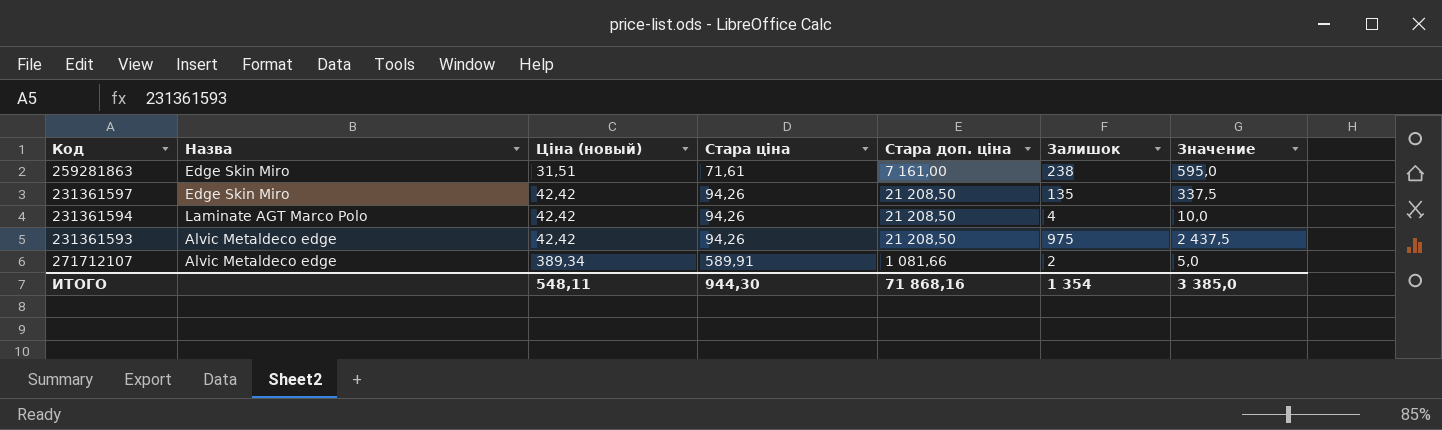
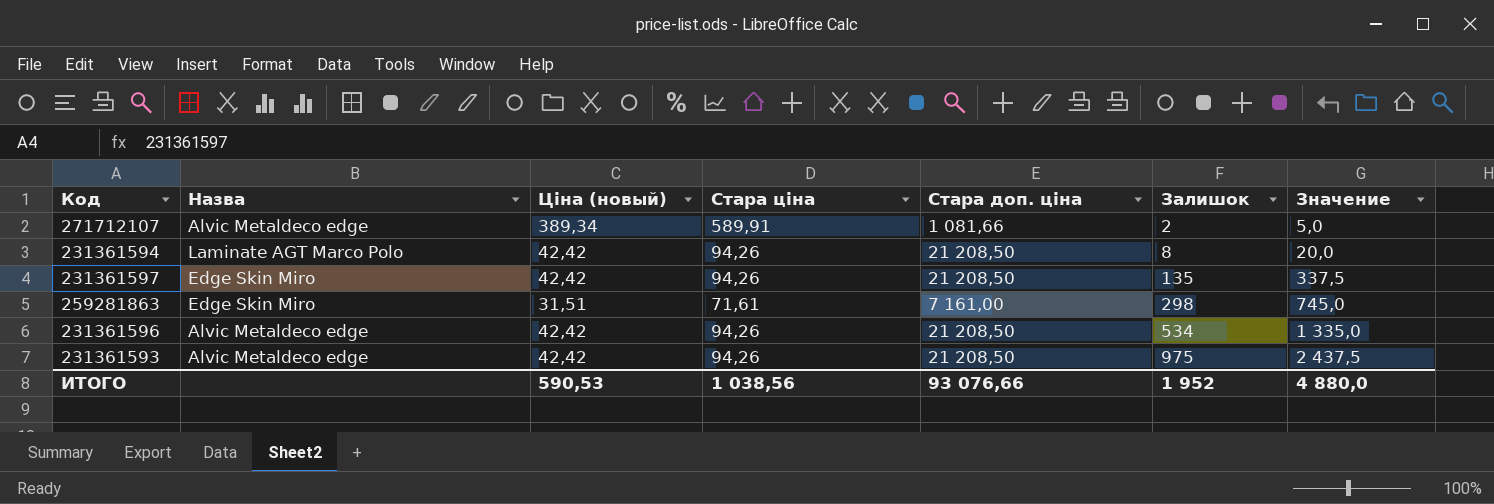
row order: Ціна (новый) ascending -> Залишок ascending
231361594 | Залишок: 4 -> 8
231361594 | Значение: 10,0 -> 20,0
259281863 | Залишок: 238 -> 298
259281863 | Значение: 595,0 -> 745,0
row 231361596: none -> Alvic Metaldeco edge | 42,42 | 94,26 | 21 208,50 | 534 | 1 335,0
ИТОГО | Ціна (новый): 548,11 -> 590,53
ИТОГО | Стара ціна: 944,30 -> 1 038,56
ИТОГО | Стара доп. ціна: 71 868,16 -> 93 076,66
ИТОГО | Залишок: 1 354 -> 1 952
ИТОГО | Значение: 3 385,0 -> 4 880,0

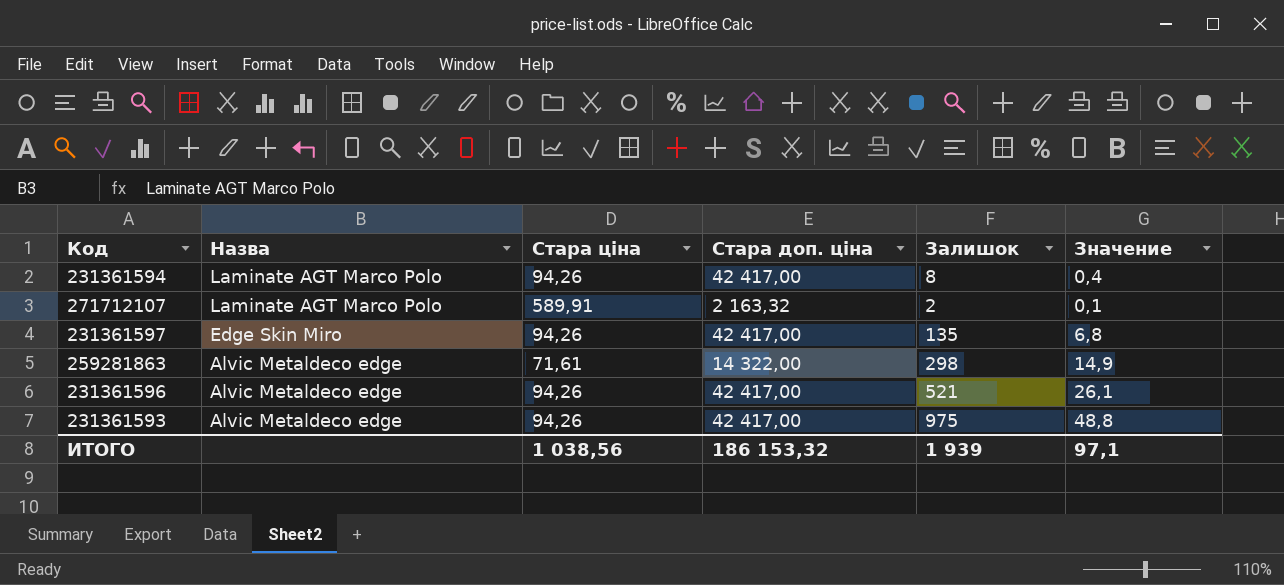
row order: Залишок ascending -> Назва descending
column Ціна (новый) | position: 3 -> none
column Значение | formula: [Залишок] * 2,5 -> [Залишок] * 0,05
231361594 | Стара доп. ціна: 21 208,50 -> 42 417,00
271712107 | Назва: Alvic Metaldeco edge -> Laminate AGT Marco Polo
271712107 | Стара доп. ціна: 1 081,66 -> 2 163,32
231361597 | Стара доп. ціна: 21 208,50 -> 42 417,00
259281863 | Назва: Edge Skin Miro -> Alvic Metaldeco edge
259281863 | Стара доп. ціна: 7 161,00 -> 14 322,00
231361596 | Стара доп. ціна: 21 208,50 -> 42 417,00
231361596 | Залишок: 534 -> 521
231361593 | Стара доп. ціна: 21 208,50 -> 42 417,00
ИТОГО | Стара доп. ціна: 93 076,66 -> 186 153,32
ИТОГО | Залишок: 1 952 -> 1 939
ИТОГО | Значение: 4 880,0 -> 97,1

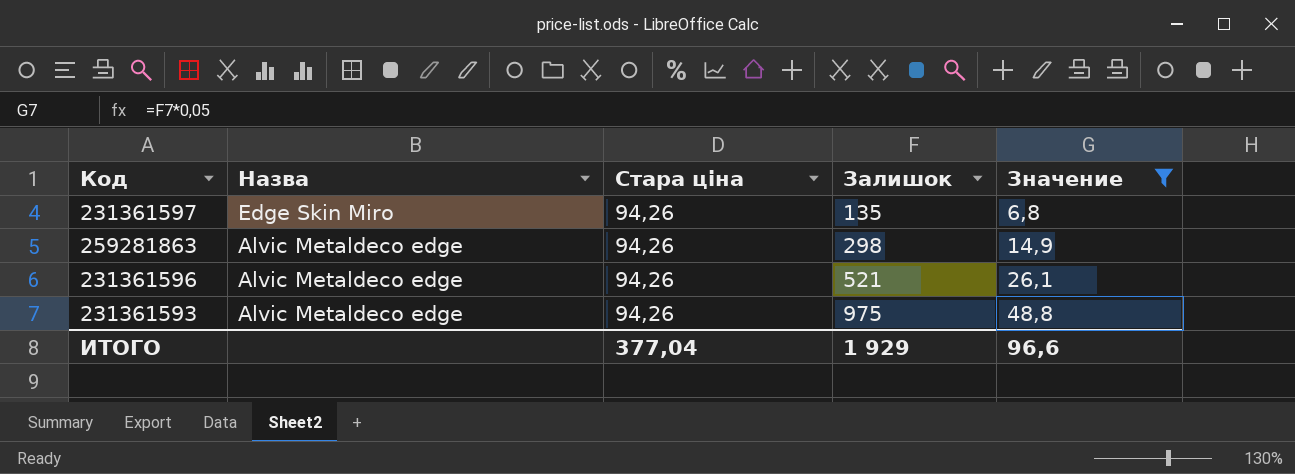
filter: none -> Значение >= 6,8
column Стара доп. ціна | position: 4 -> none
259281863 | Стара ціна: 71,61 -> 94,26
ИТОГО | Стара ціна: 1 038,56 -> 377,04
ИТОГО | Залишок: 1 939 -> 1 929
ИТОГО | Значение: 97,1 -> 96,6

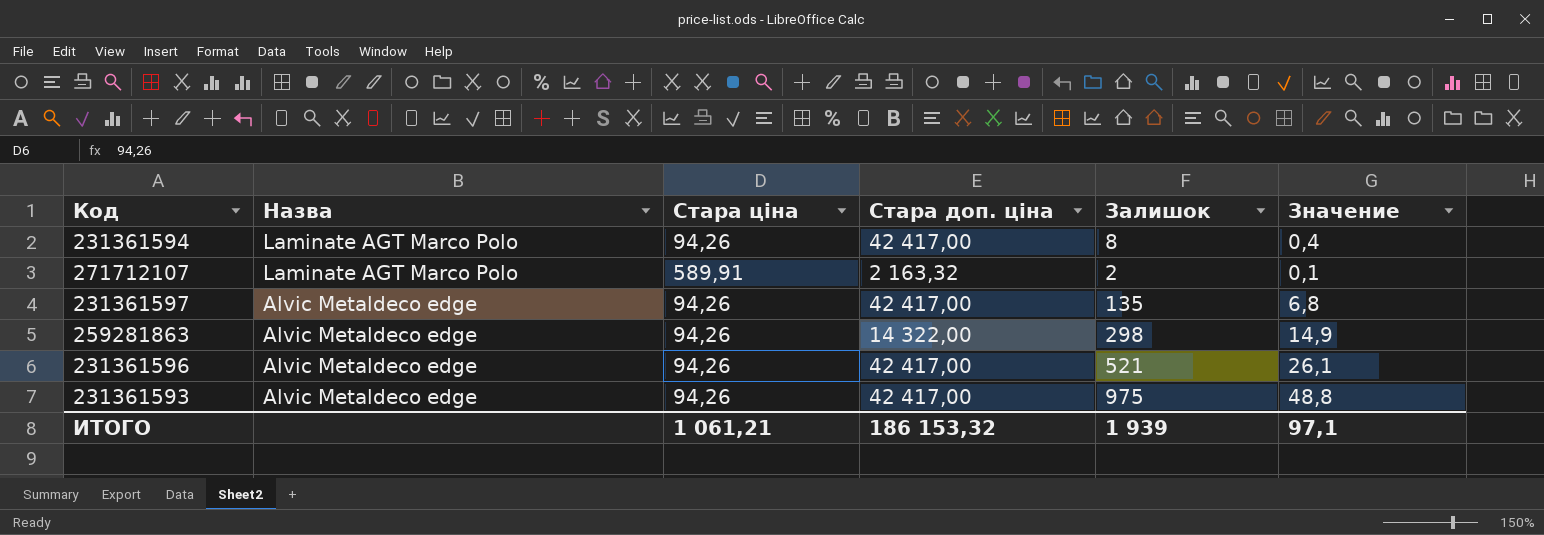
filter: Значение >= 6,8 -> none
column Стара доп. ціна | position: none -> 4
231361597 | Назва: Edge Skin Miro -> Alvic Metaldeco edge
ИТОГО | Стара ціна: 377,04 -> 1 061,21
ИТОГО | Залишок: 1 929 -> 1 939
ИТОГО | Значение: 96,6 -> 97,1

